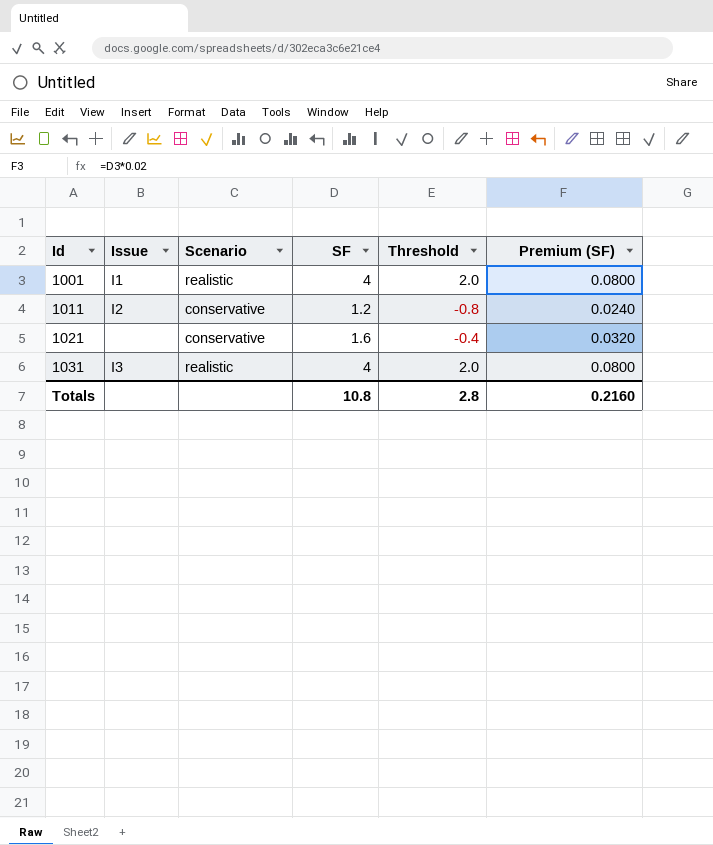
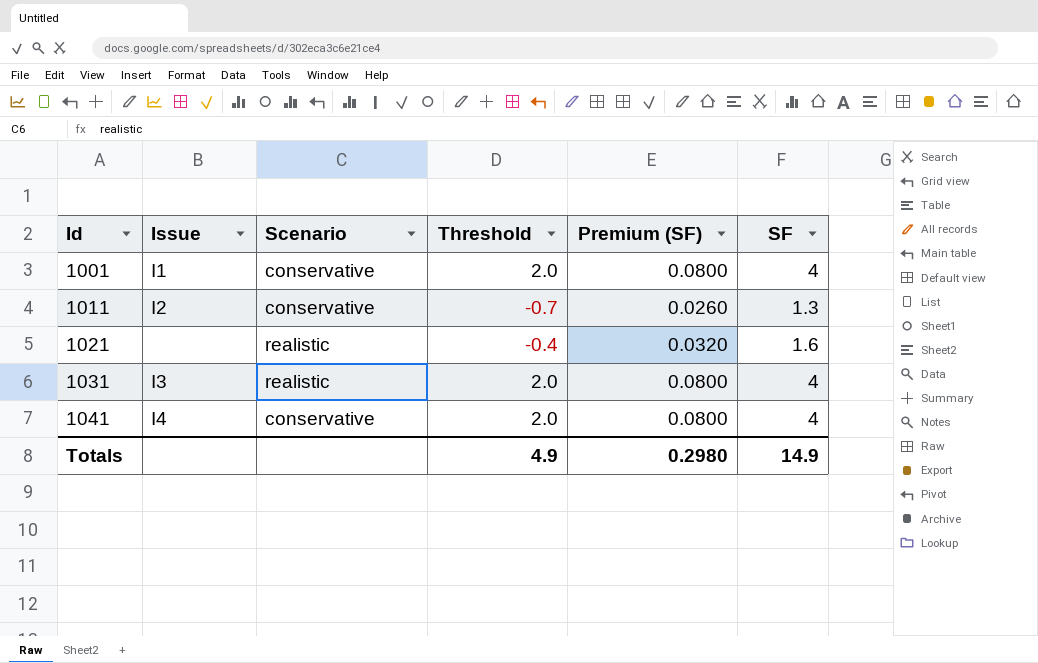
column SF | position: 4 -> 6
1001 | Scenario: realistic -> conservative
1011 | Threshold: -0.8 -> -0.7
1011 | Premium (SF): 0.0240 -> 0.0260
1011 | SF: 1.2 -> 1.3
1021 | Scenario: conservative -> realistic
row 1041: none -> I4 | conservative | 2.0 | 0.0800 | 4
Totals | Threshold: 2.8 -> 4.9
Totals | Premium (SF): 0.2160 -> 0.2980
Totals | SF: 10.8 -> 14.9

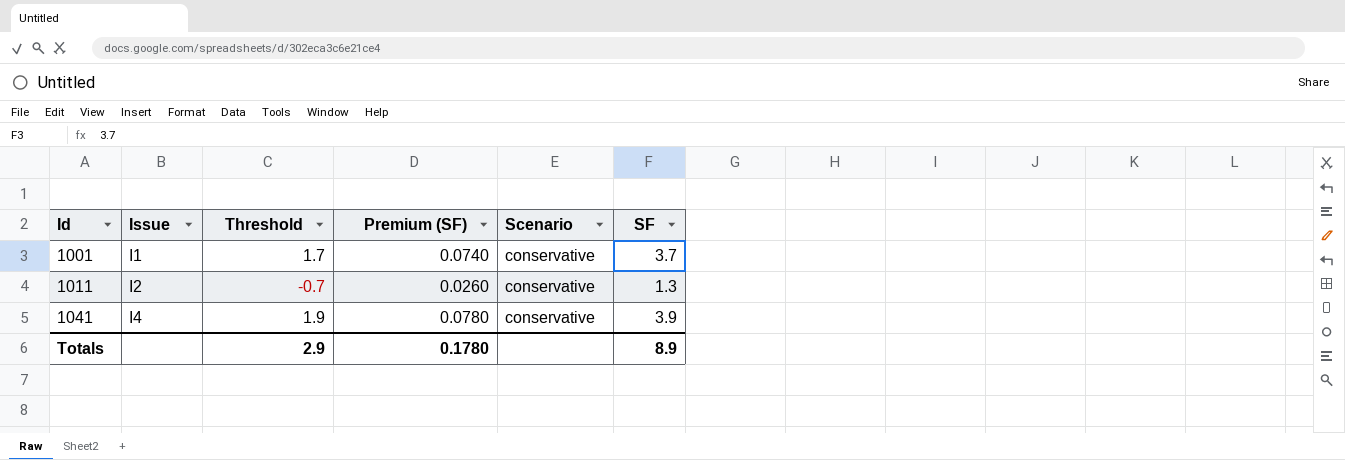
column Scenario | position: 3 -> 5
row 1021: none | realistic | -0.4 | 0.0320 | 1.6 -> none
row 1031: I3 | realistic | 2.0 | 0.0800 | 4 -> none
1001 | Threshold: 2.0 -> 1.7
1001 | Premium (SF): 0.0800 -> 0.0740
1001 | SF: 4 -> 3.7
1041 | Threshold: 2.0 -> 1.9
1041 | Premium (SF): 0.0800 -> 0.0780
1041 | SF: 4 -> 3.9
Totals | Threshold: 4.9 -> 2.9
Totals | Premium (SF): 0.2980 -> 0.1780
Totals | SF: 14.9 -> 8.9

